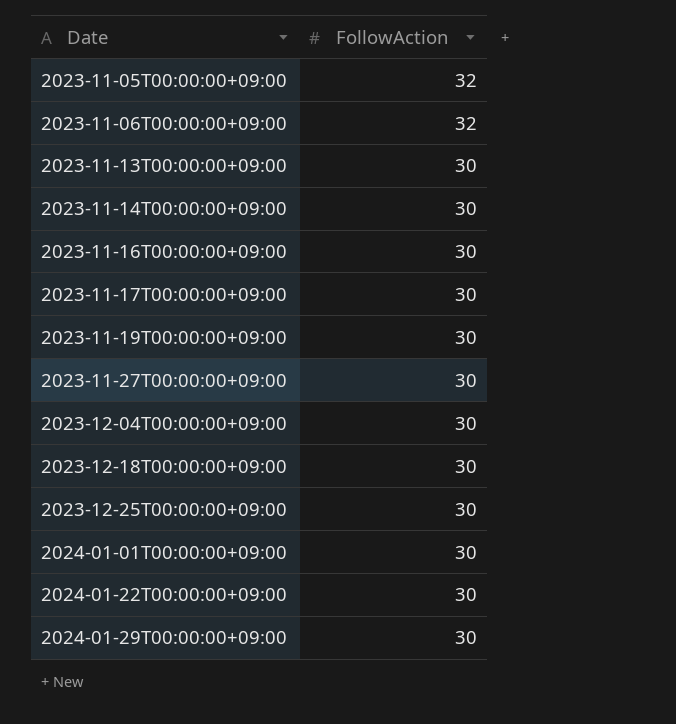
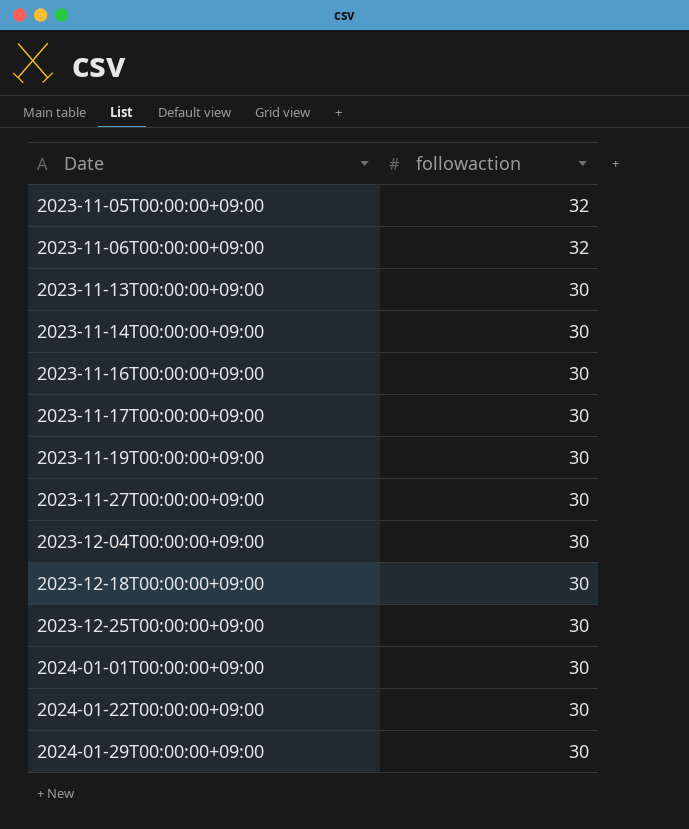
column name: FollowAction -> followaction

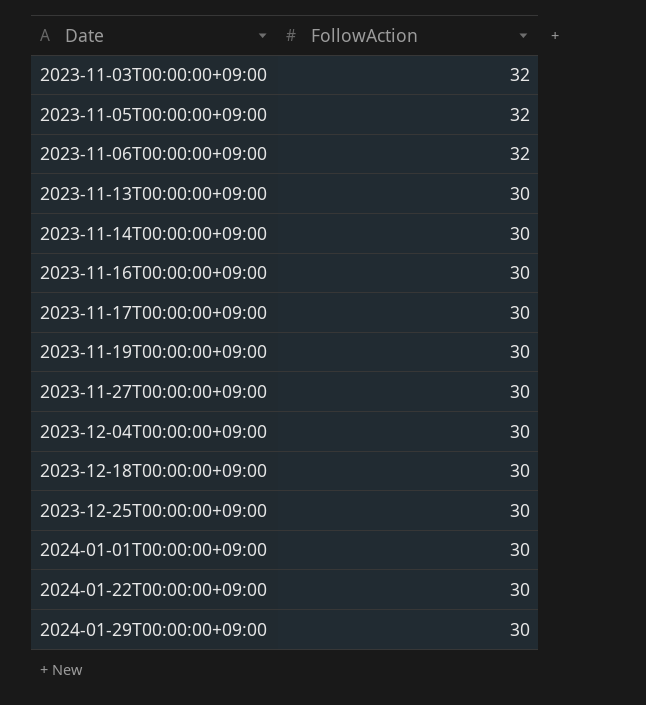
column name: followaction -> FollowAction
row 2023-11-03T00:00:00+09:00: none -> 32

